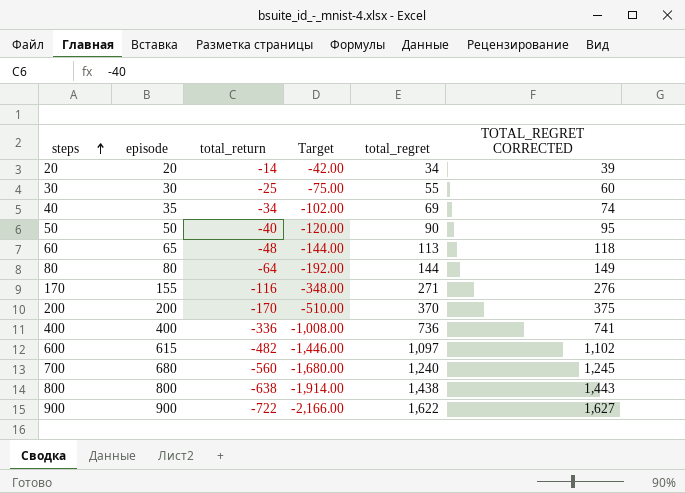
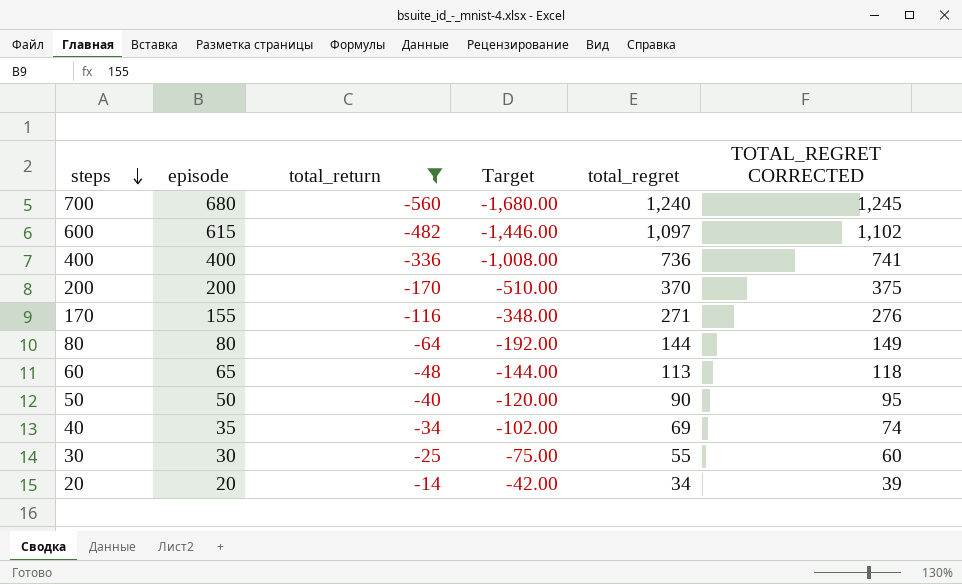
filter: none -> total_return >= -560
row order: steps ascending -> steps descending

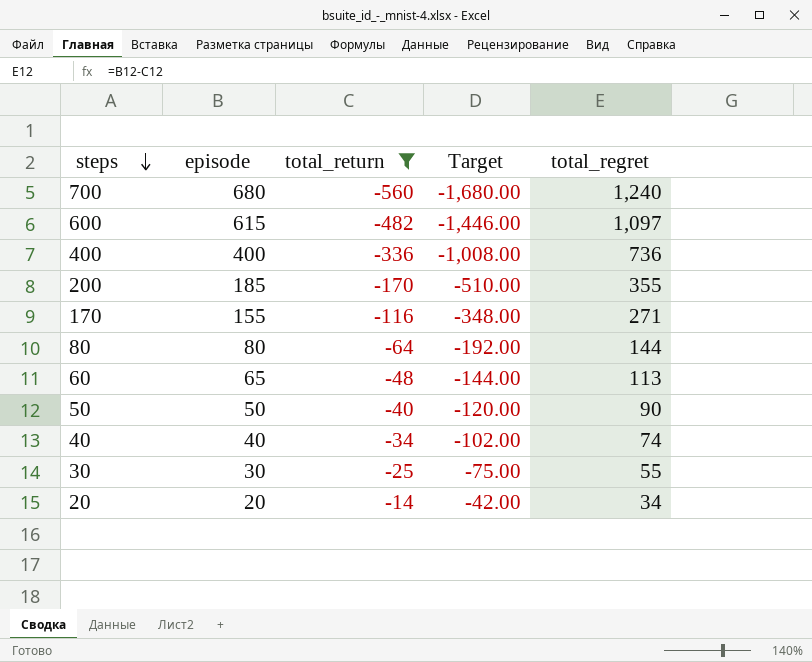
column TOTAL_REGRET CORRECTED | formula: [total_regret] + 5 -> none
200 | episode: 200 -> 185
200 | total_regret: 370 -> 355
40 | episode: 35 -> 40
40 | total_regret: 69 -> 74

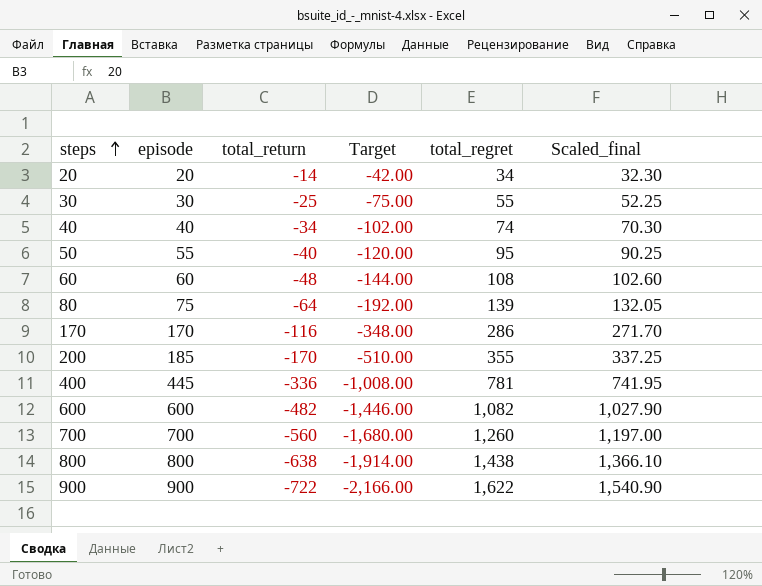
filter: total_return >= -560 -> none
row order: steps descending -> steps ascending
column Scaled_final | formula: none -> [total_regret] * 0.95
50 | episode: 50 -> 55
50 | total_regret: 90 -> 95
60 | episode: 65 -> 60
60 | total_regret: 113 -> 108
80 | episode: 80 -> 75
80 | total_regret: 144 -> 139
170 | episode: 155 -> 170
170 | total_regret: 271 -> 286
400 | episode: 400 -> 445
400 | total_regret: 736 -> 781
600 | episode: 615 -> 600
600 | total_regret: 1,097 -> 1,082
700 | episode: 680 -> 700
700 | total_regret: 1,240 -> 1,260

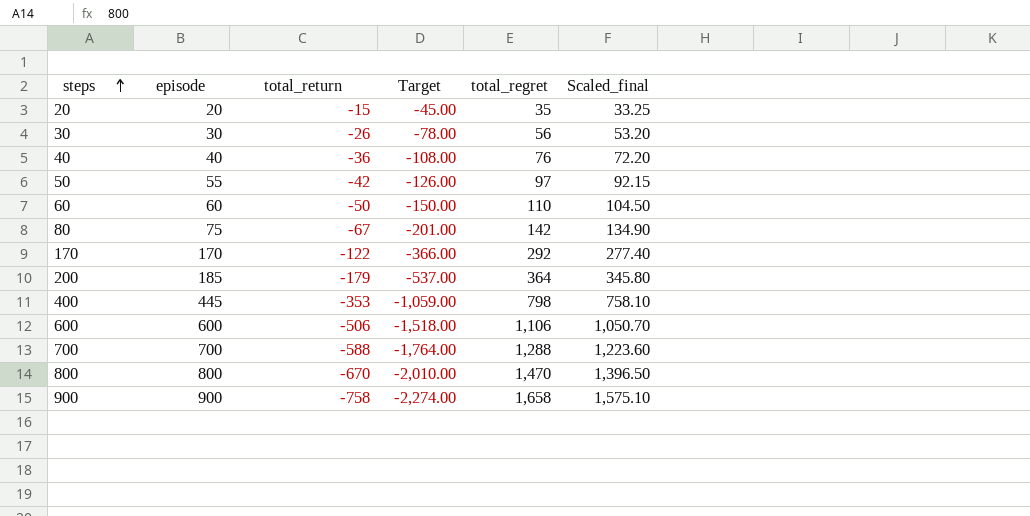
20 | total_return: -14 -> -15
20 | Target: -42.00 -> -45.00
20 | total_regret: 34 -> 35
20 | Scaled_final: 32.30 -> 33.25
30 | total_return: -25 -> -26
30 | Target: -75.00 -> -78.00
30 | total_regret: 55 -> 56
30 | Scaled_final: 52.25 -> 53.20
40 | total_return: -34 -> -36
40 | Target: -102.00 -> -108.00
40 | total_regret: 74 -> 76
40 | Scaled_final: 70.30 -> 72.20
50 | total_return: -40 -> -42
50 | Target: -120.00 -> -126.00
50 | total_regret: 95 -> 97
50 | Scaled_final: 90.25 -> 92.15
60 | total_return: -48 -> -50
60 | Target: -144.00 -> -150.00
60 | total_regret: 108 -> 110
60 | Scaled_final: 102.60 -> 104.50
80 | total_return: -64 -> -67
80 | Target: -192.00 -> -201.00
80 | total_regret: 139 -> 142
80 | Scaled_final: 132.05 -> 134.90
170 | total_return: -116 -> -122
170 | Target: -348.00 -> -366.00
170 | total_regret: 286 -> 292
170 | Scaled_final: 271.70 -> 277.40
200 | total_return: -170 -> -179
200 | Target: -510.00 -> -537.00
200 | total_regret: 355 -> 364
200 | Scaled_final: 337.25 -> 345.80
400 | total_return: -336 -> -353
400 | Target: -1,008.00 -> -1,059.00
400 | total_regret: 781 -> 798
400 | Scaled_final: 741.95 -> 758.10
600 | total_return: -482 -> -506
600 | Target: -1,446.00 -> -1,518.00
600 | total_regret: 1,082 -> 1,106
600 | Scaled_final: 1,027.90 -> 1,050.70
700 | total_return: -560 -> -588
700 | Target: -1,680.00 -> -1,764.00
700 | total_regret: 1,260 -> 1,288
700 | Scaled_final: 1,197.00 -> 1,223.60
800 | total_return: -638 -> -670
800 | Target: -1,914.00 -> -2,010.00
800 | total_regret: 1,438 -> 1,470
800 | Scaled_final: 1,366.10 -> 1,396.50
900 | total_return: -722 -> -758
900 | Target: -2,166.00 -> -2,274.00
900 | total_regret: 1,622 -> 1,658
900 | Scaled_final: 1,540.90 -> 1,575.10

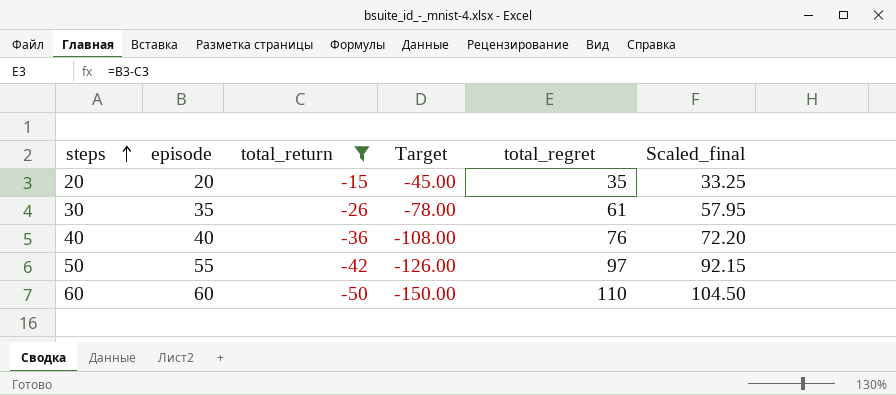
filter: none -> total_return >= -50
30 | episode: 30 -> 35
30 | total_regret: 56 -> 61
30 | Scaled_final: 53.20 -> 57.95

